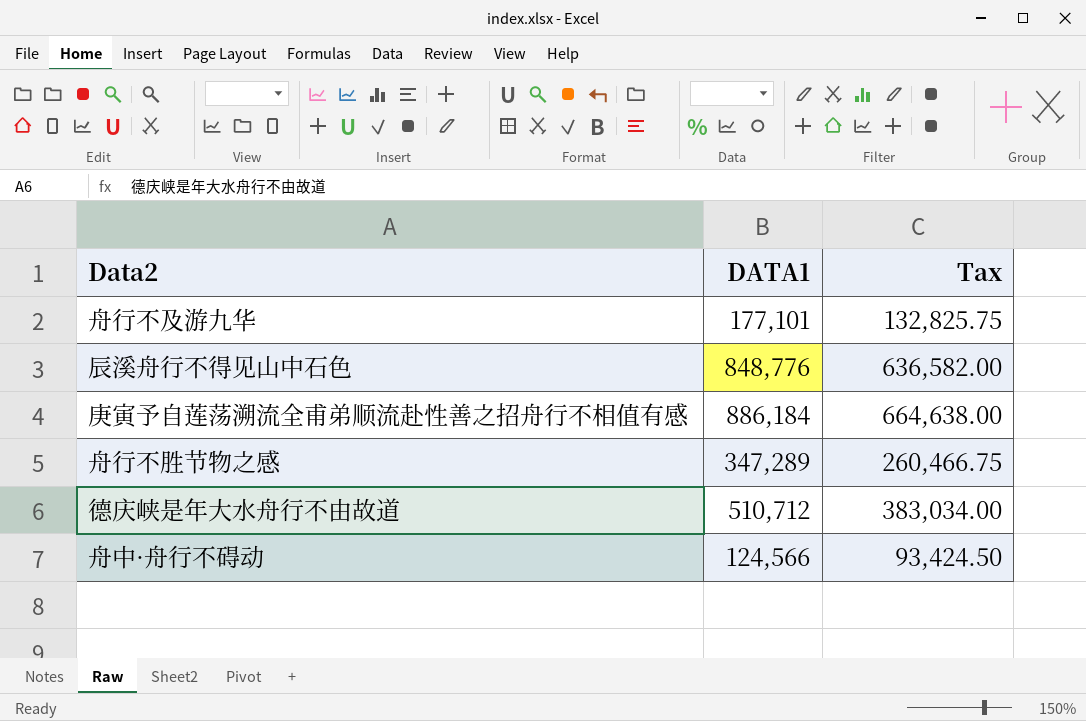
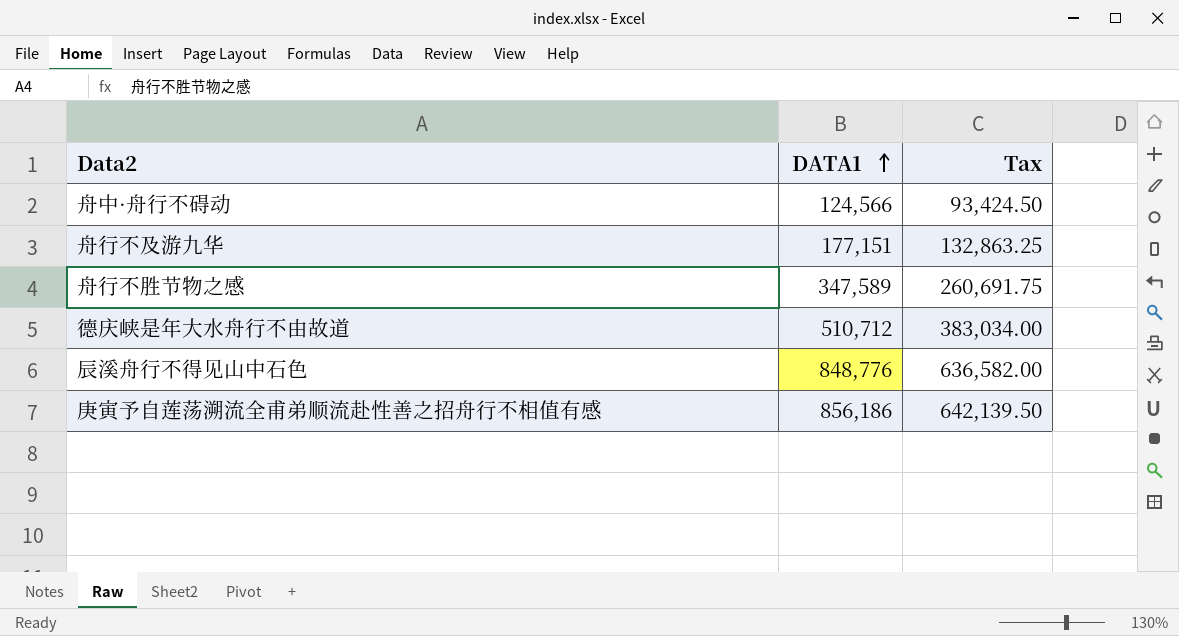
row order: none -> DATA1 ascending
舟行不及游九华 | DATA1: 177,101 -> 177,151
舟行不及游九华 | Tax: 132,825.75 -> 132,863.25
舟行不胜节物之感 | DATA1: 347,289 -> 347,589
舟行不胜节物之感 | Tax: 260,466.75 -> 260,691.75
庚寅予自莲荡溯流全甫弟顺流赴性善之招舟行不相值有感 | DATA1: 886,184 -> 856,186
庚寅予自莲荡溯流全甫弟顺流赴性善之招舟行不相值有感 | Tax: 664,638.00 -> 642,139.50

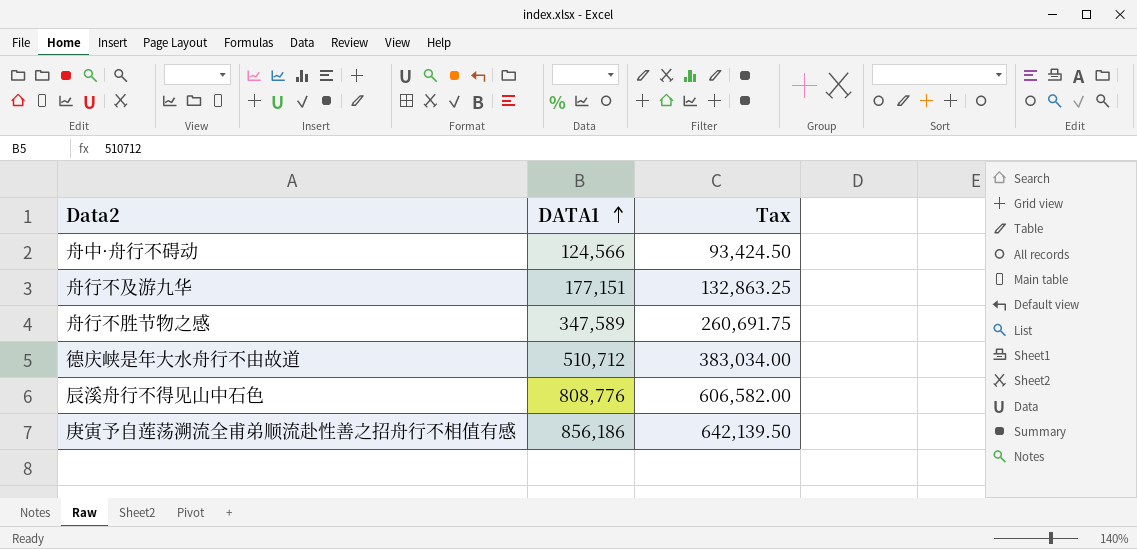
辰溪舟行不得见山中石色 | DATA1: 848,776 -> 808,776
辰溪舟行不得见山中石色 | Tax: 636,582.00 -> 606,582.00

